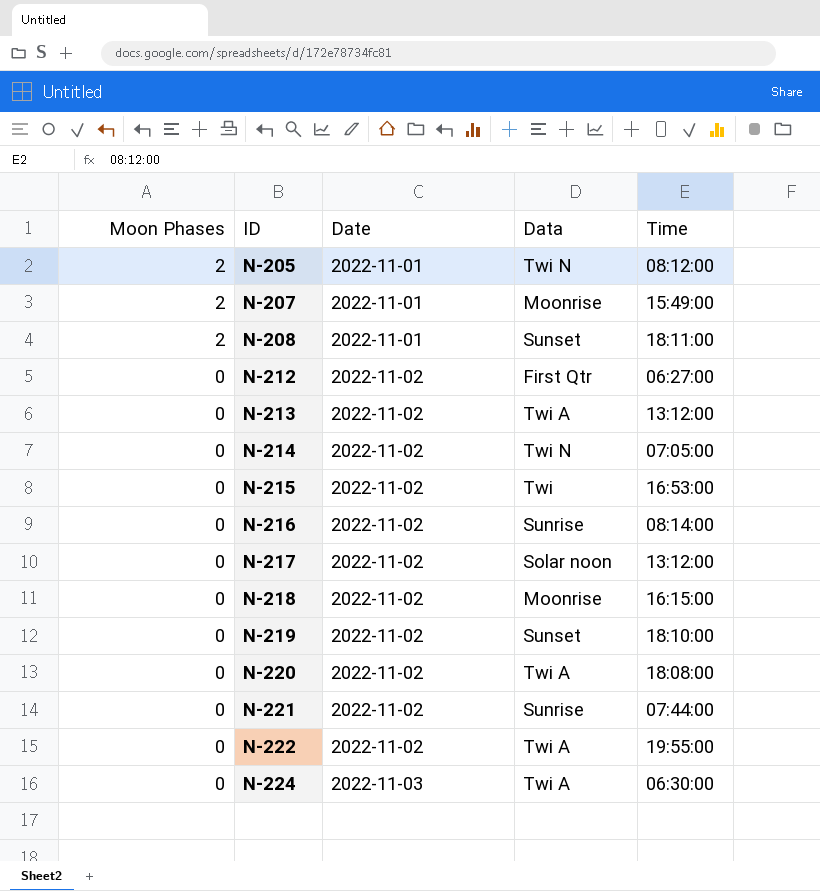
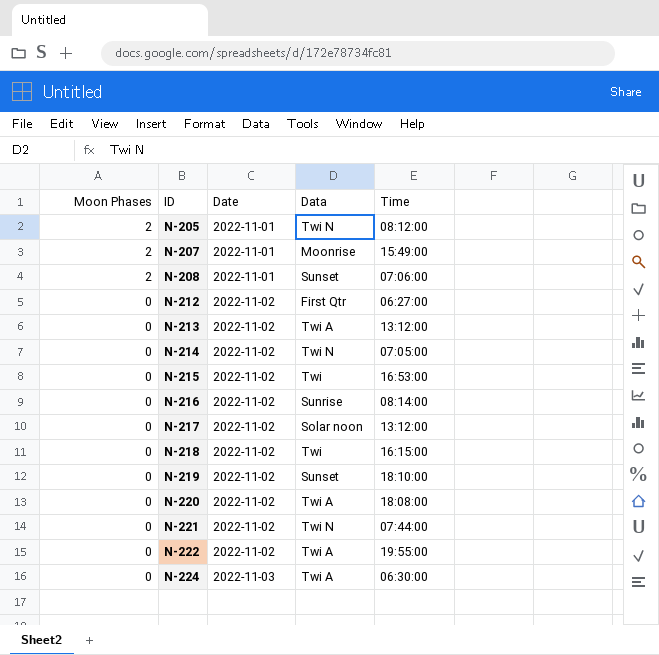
N-208 | Time: 18:11:00 -> 07:06:00
N-218 | Data: Moonrise -> Twi
N-221 | Data: Sunrise -> Twi N

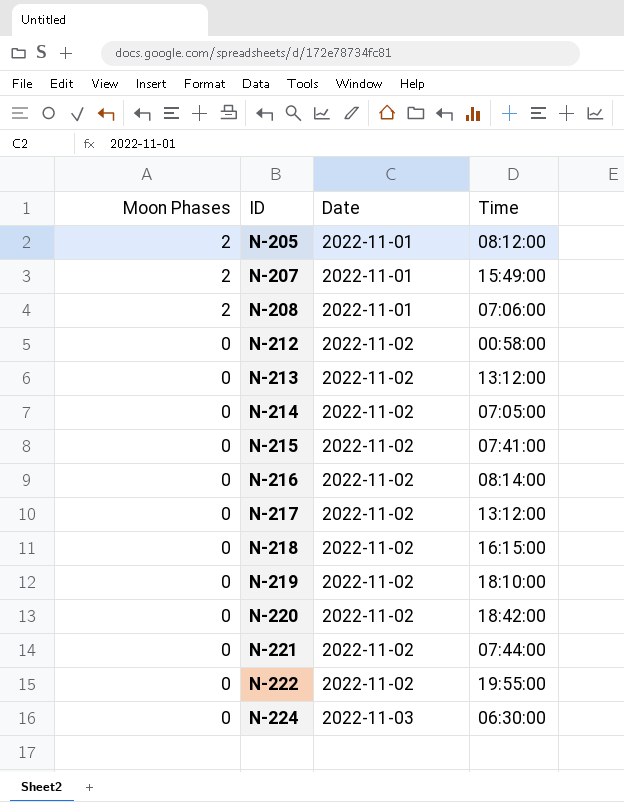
column Data | position: 4 -> none
N-212 | Time: 06:27:00 -> 00:58:00
N-215 | Time: 16:53:00 -> 07:41:00
N-220 | Time: 18:08:00 -> 18:42:00

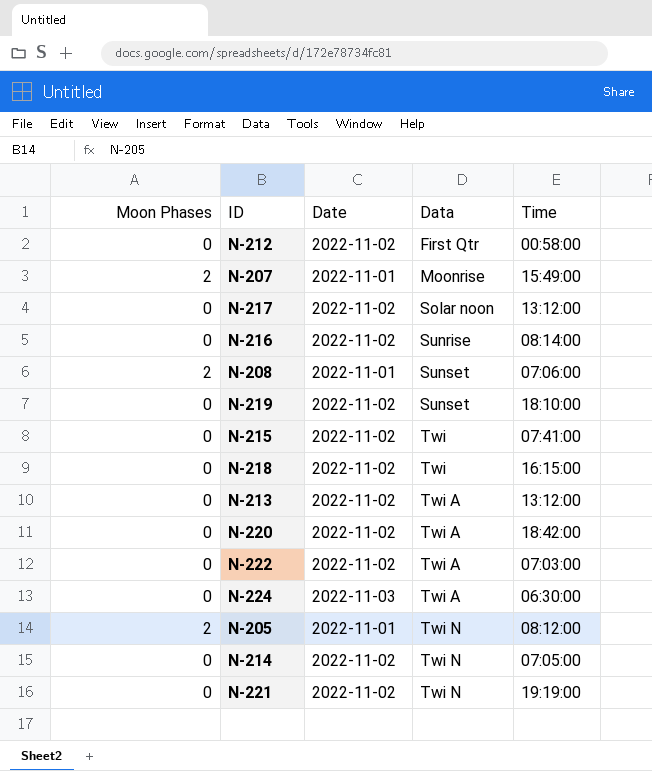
row order: Moon Phases descending -> Data ascending
column Data | position: none -> 4
N-222 | Time: 19:55:00 -> 07:03:00
N-221 | Time: 07:44:00 -> 19:19:00

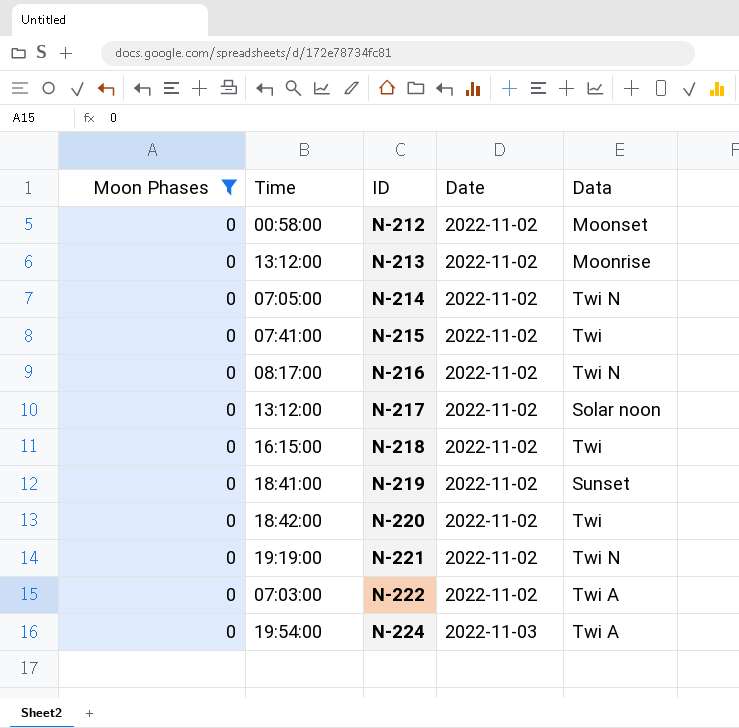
filter: none -> Moon Phases = 0
row order: Data ascending -> ID ascending
column Time | position: 5 -> 2
N-212 | Data: First Qtr -> Moonset
N-213 | Data: Twi A -> Moonrise
N-216 | Time: 08:14:00 -> 08:17:00
N-216 | Data: Sunrise -> Twi N
N-219 | Time: 18:10:00 -> 18:41:00
N-220 | Data: Twi A -> Twi
N-224 | Time: 06:30:00 -> 19:54:00

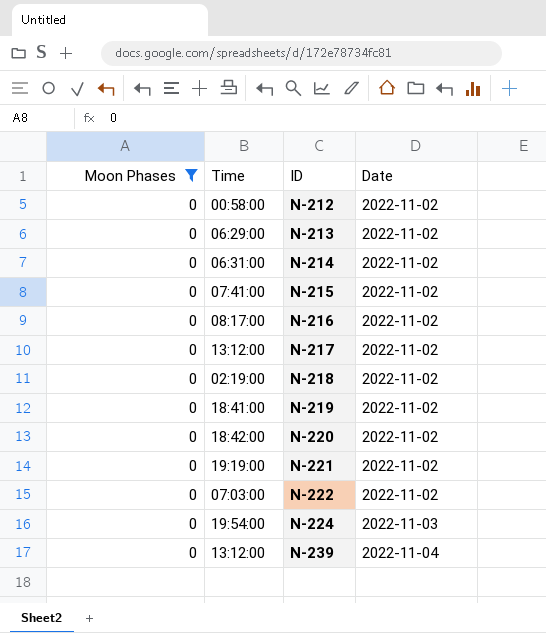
column Data | position: 5 -> none
N-213 | Time: 13:12:00 -> 06:29:00
N-214 | Time: 07:05:00 -> 06:31:00
N-218 | Time: 16:15:00 -> 02:19:00
row N-239: none -> 0 | 13:12:00 | 2022-11-04

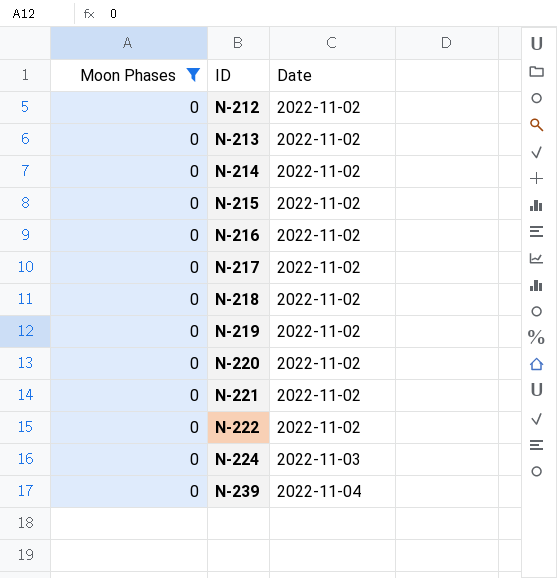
column Time | position: 2 -> none

